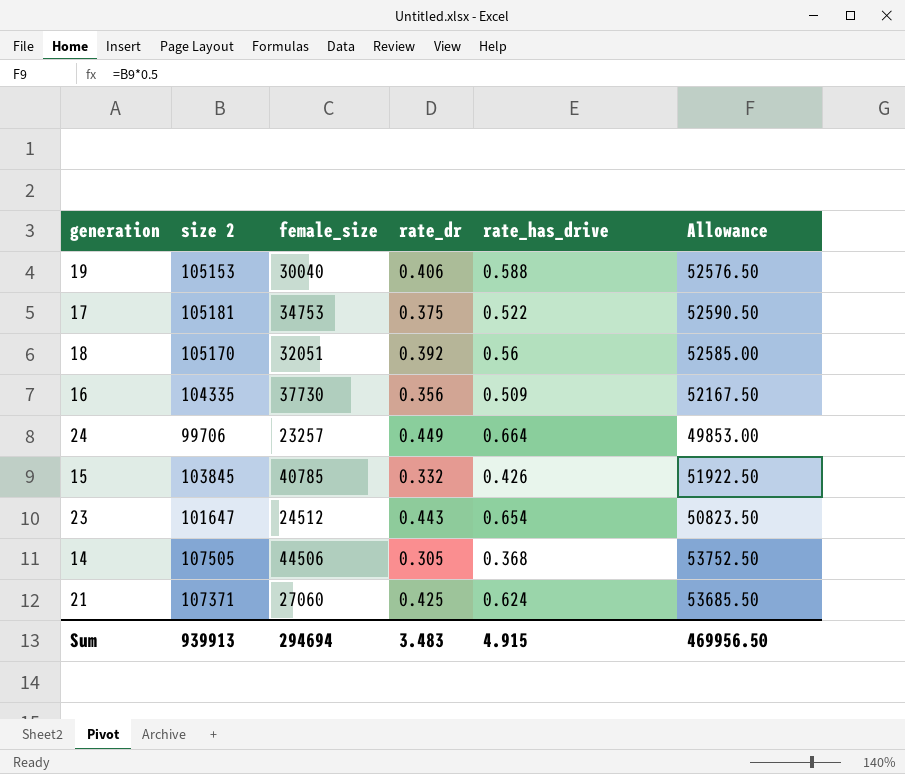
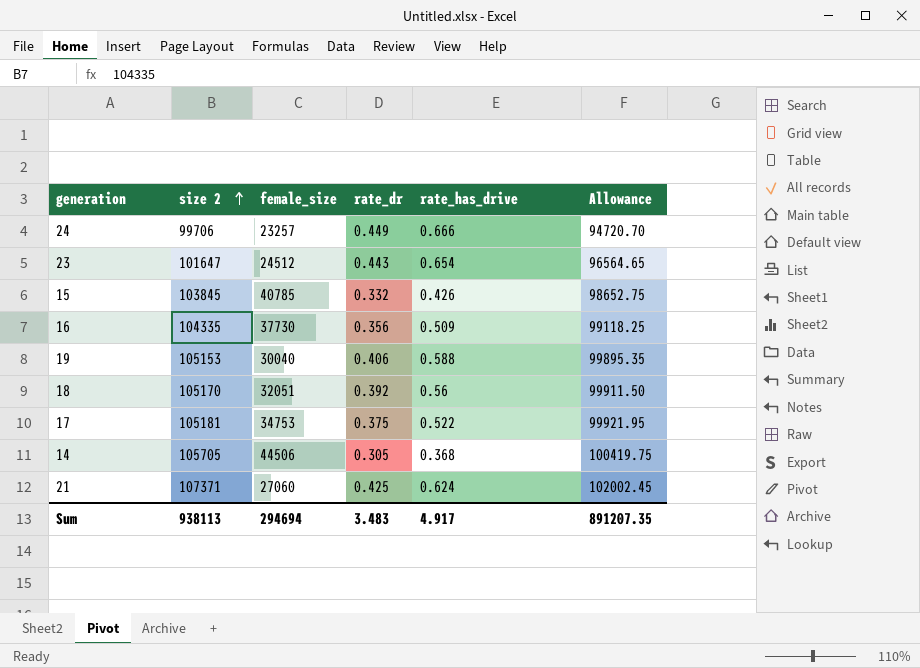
row order: none -> size 2 ascending
column Allowance | formula: [size 2] * 0.5 -> [size 2] * 0.95
24 | rate_has_drive: 0.664 -> 0.666
14 | size 2: 107505 -> 105705
Sum | size 2: 939913 -> 938113
Sum | rate_has_drive: 4.915 -> 4.917
Sum | Allowance: 469956.50 -> 891207.35

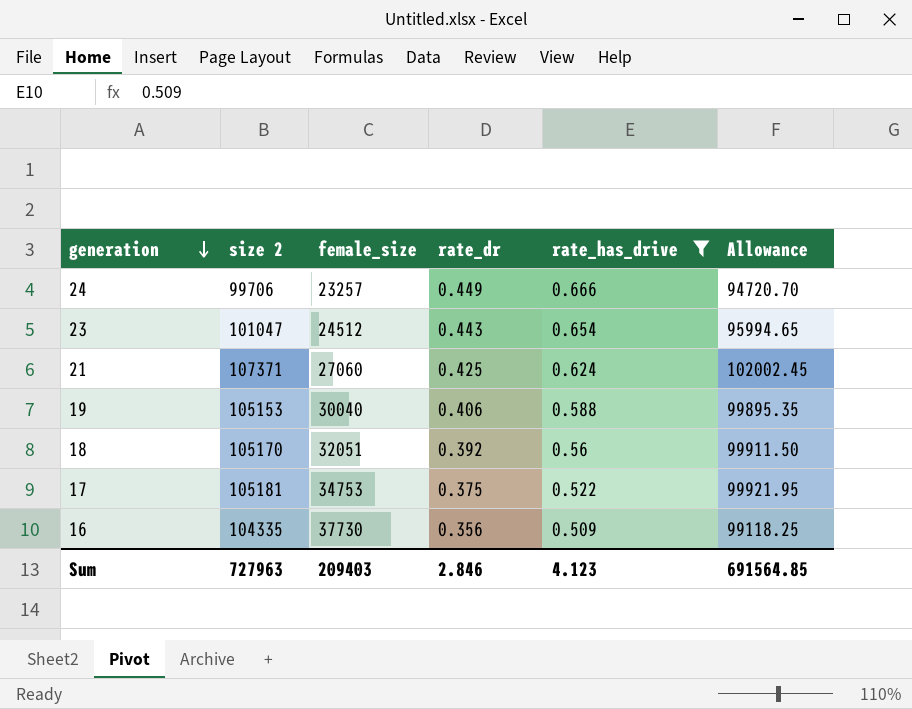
filter: none -> rate_has_drive >= 0.509
row order: size 2 ascending -> generation descending
23 | size 2: 101647 -> 101047
23 | Allowance: 96564.65 -> 95994.65
Sum | size 2: 938113 -> 727963
Sum | female_size: 294694 -> 209403
Sum | rate_dr: 3.483 -> 2.846
Sum | rate_has_drive: 4.917 -> 4.123
Sum | Allowance: 891207.35 -> 691564.85

